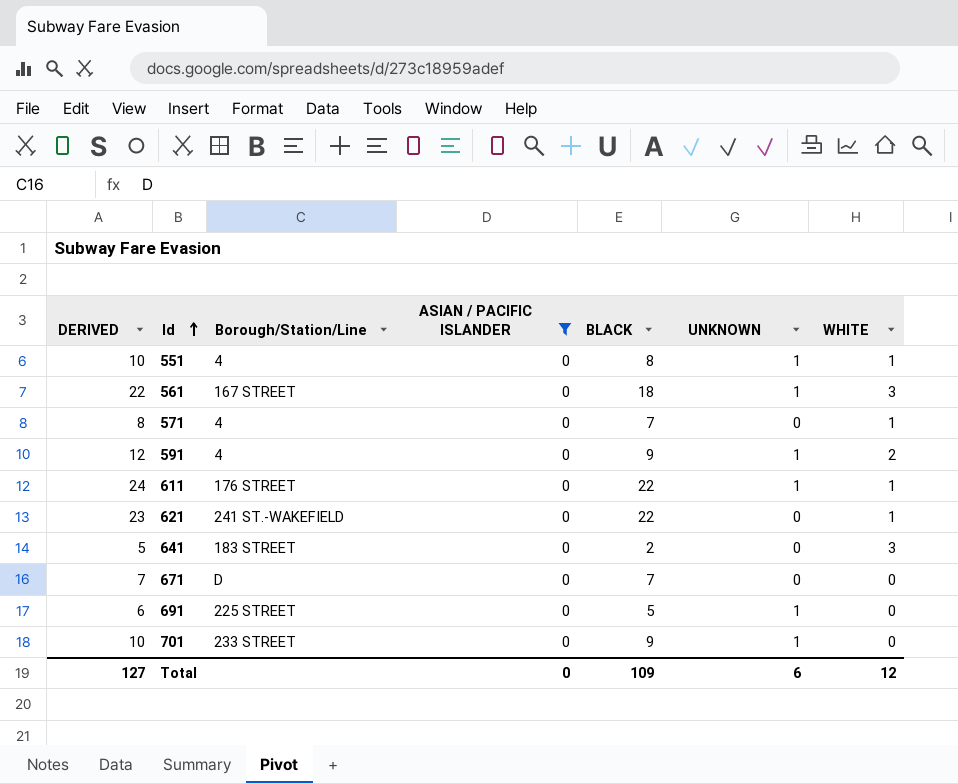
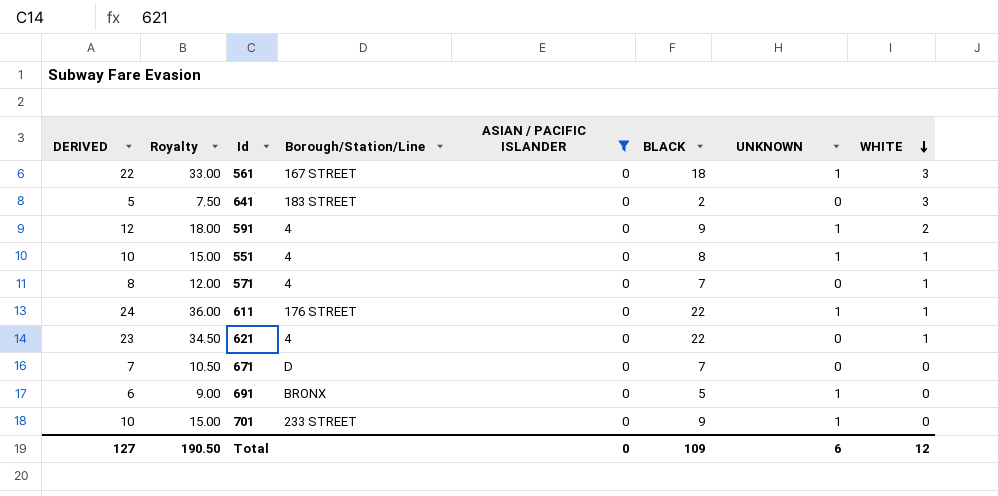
row order: Id ascending -> WHITE descending
column Royalty | formula: none -> [DERIVED] * 1.5
621 | Borough/Station/Line: 241 ST.-WAKEFIELD -> 4
691 | Borough/Station/Line: 225 STREET -> BRONX

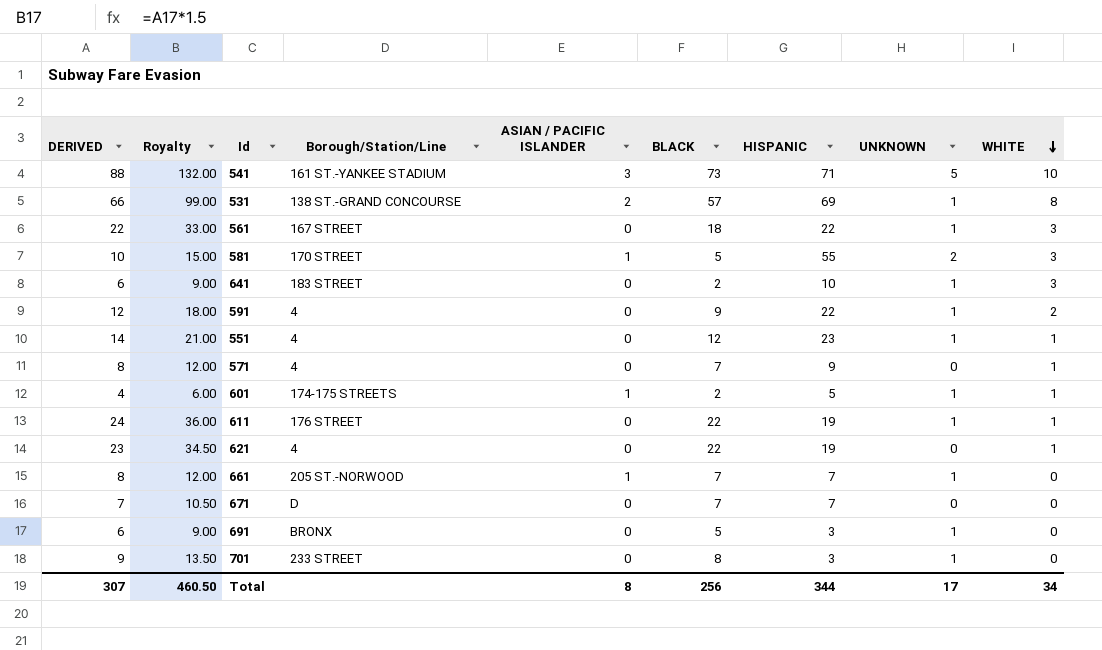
filter: ASIAN / PACIFIC ISLANDER = 0 -> none
column HISPANIC | position: none -> 7
641 | DERIVED: 5 -> 6
641 | Royalty: 7.50 -> 9.00
641 | UNKNOWN: 0 -> 1
551 | DERIVED: 10 -> 14
551 | Royalty: 15.00 -> 21.00
551 | BLACK: 8 -> 12
701 | DERIVED: 10 -> 9
701 | Royalty: 15.00 -> 13.50
701 | BLACK: 9 -> 8
Total | DERIVED: 127 -> 307
Total | Royalty: 190.50 -> 460.50
Total | ASIAN / PACIFIC ISLANDER: 0 -> 8
Total | BLACK: 109 -> 256
Total | UNKNOWN: 6 -> 17
Total | WHITE: 12 -> 34

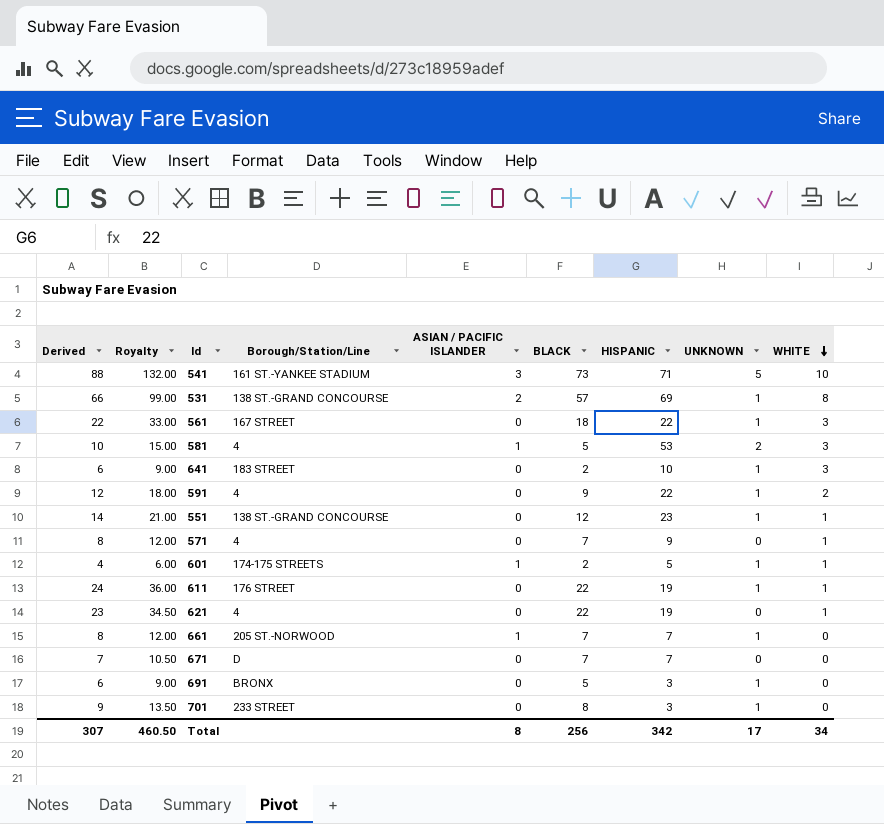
column name: DERIVED -> Derived
581 | Borough/Station/Line: 170 STREET -> 4
581 | HISPANIC: 55 -> 53
551 | Borough/Station/Line: 4 -> 138 ST.-GRAND CONCOURSE
Total | HISPANIC: 344 -> 342

